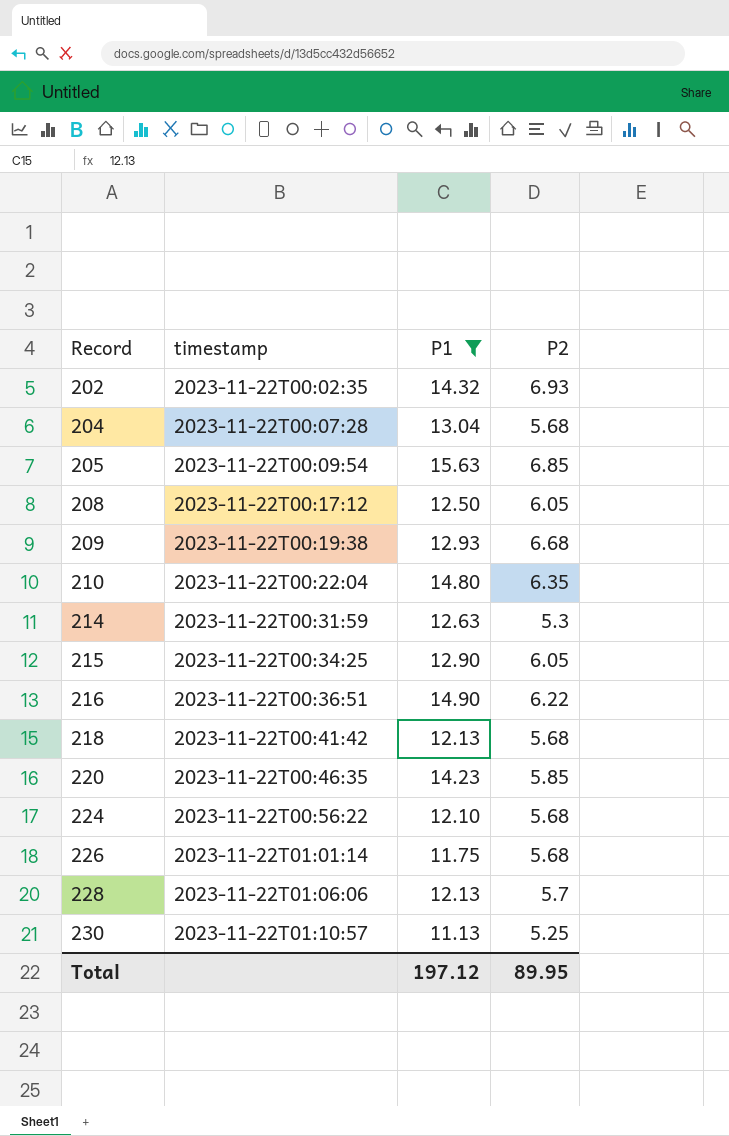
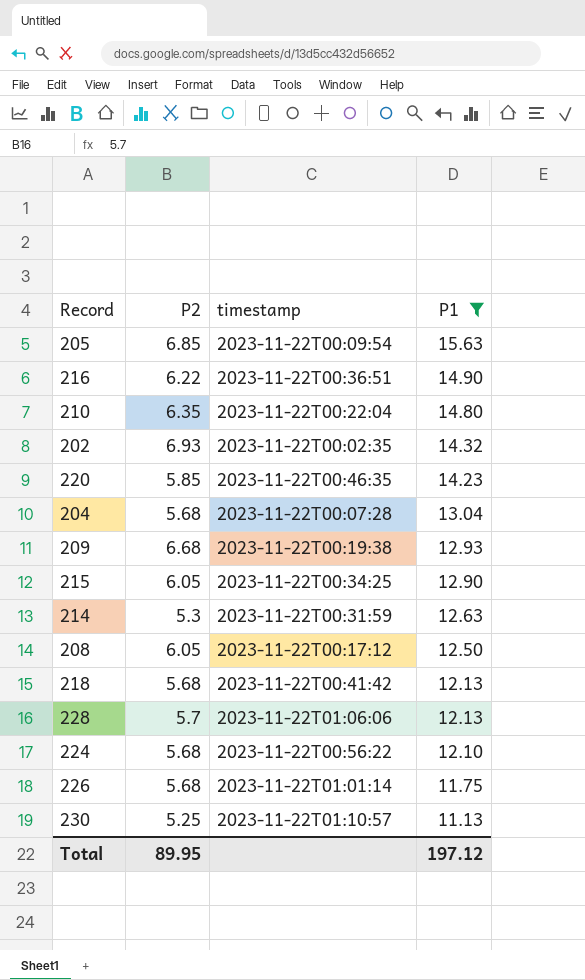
row order: Record ascending -> P1 descending
column P2 | position: 4 -> 2

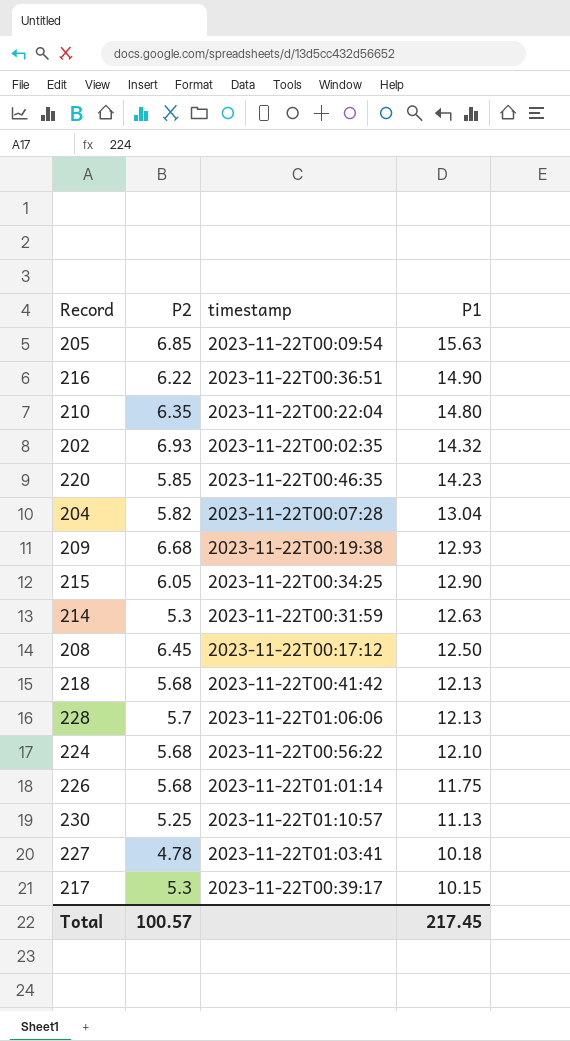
filter: P1 >= 11.13 -> none
204 | P2: 5.68 -> 5.82
208 | P2: 6.05 -> 6.45
Total | P2: 89.95 -> 100.57
Total | P1: 197.12 -> 217.45

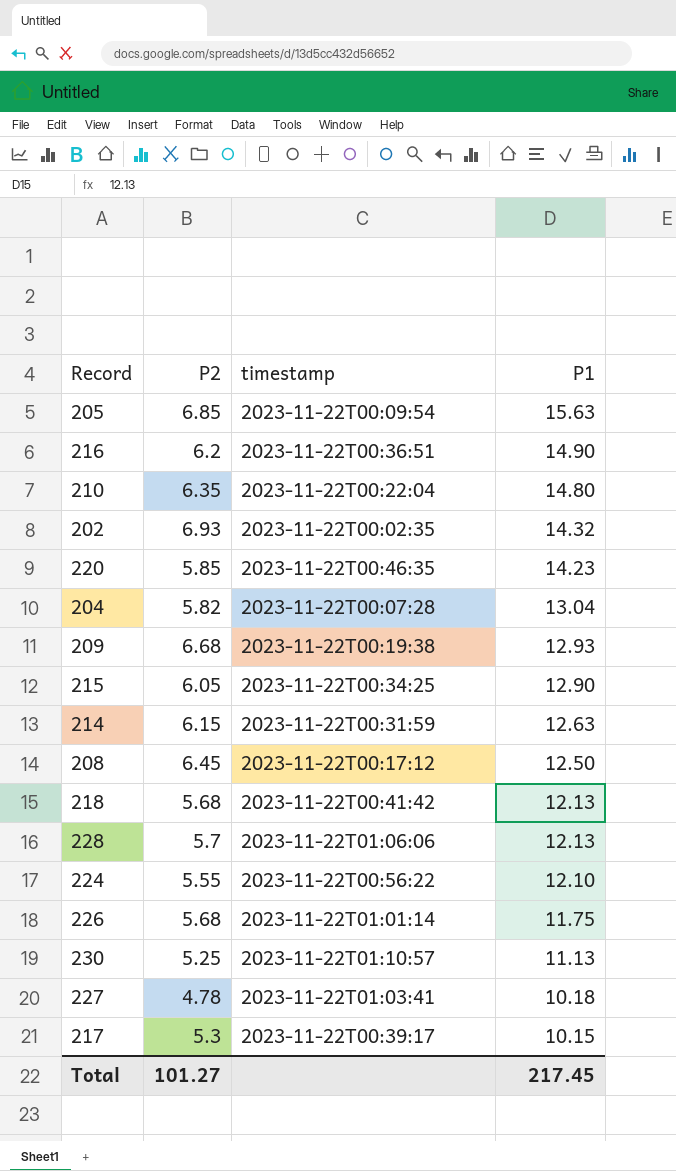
216 | P2: 6.22 -> 6.2
214 | P2: 5.3 -> 6.15
224 | P2: 5.68 -> 5.55
Total | P2: 100.57 -> 101.27

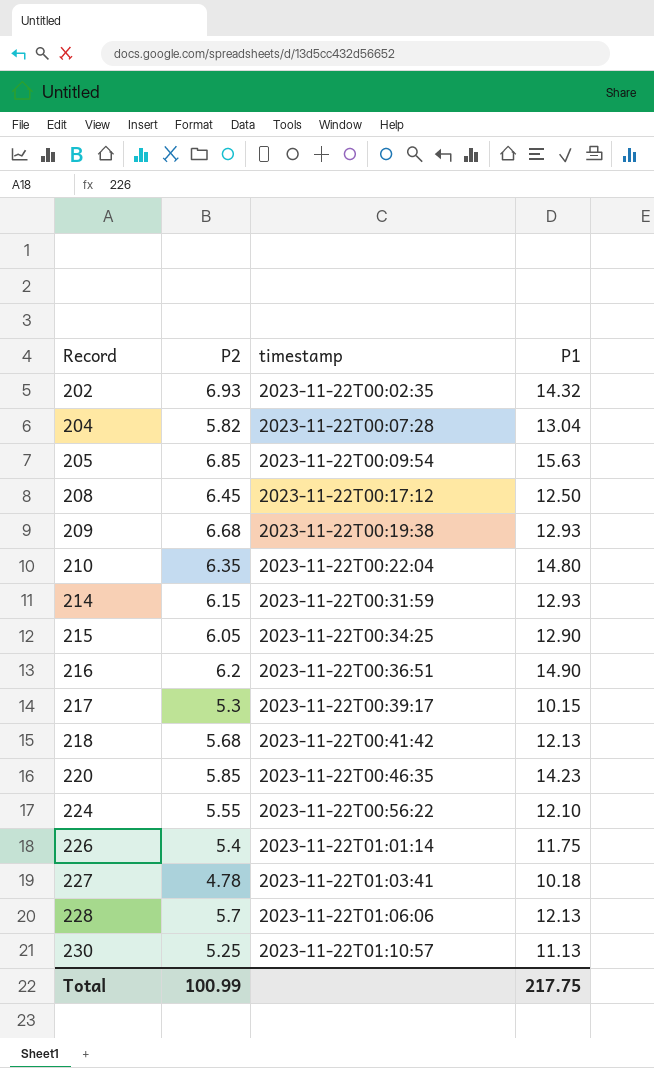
row order: P1 descending -> Record ascending
214 | P1: 12.63 -> 12.93
226 | P2: 5.68 -> 5.4
Total | P2: 101.27 -> 100.99
Total | P1: 217.45 -> 217.75

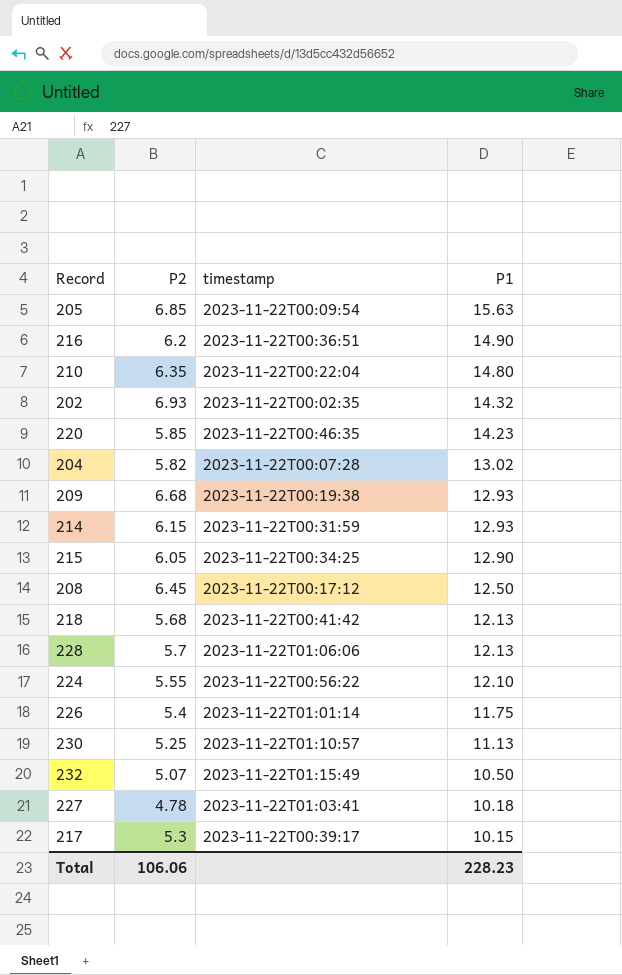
row order: Record ascending -> P1 descending
204 | P1: 13.04 -> 13.02
row 232: none -> 5.07 | 2023-11-22T01:15:49 | 10.50
Total | P2: 100.99 -> 106.06
Total | P1: 217.75 -> 228.23

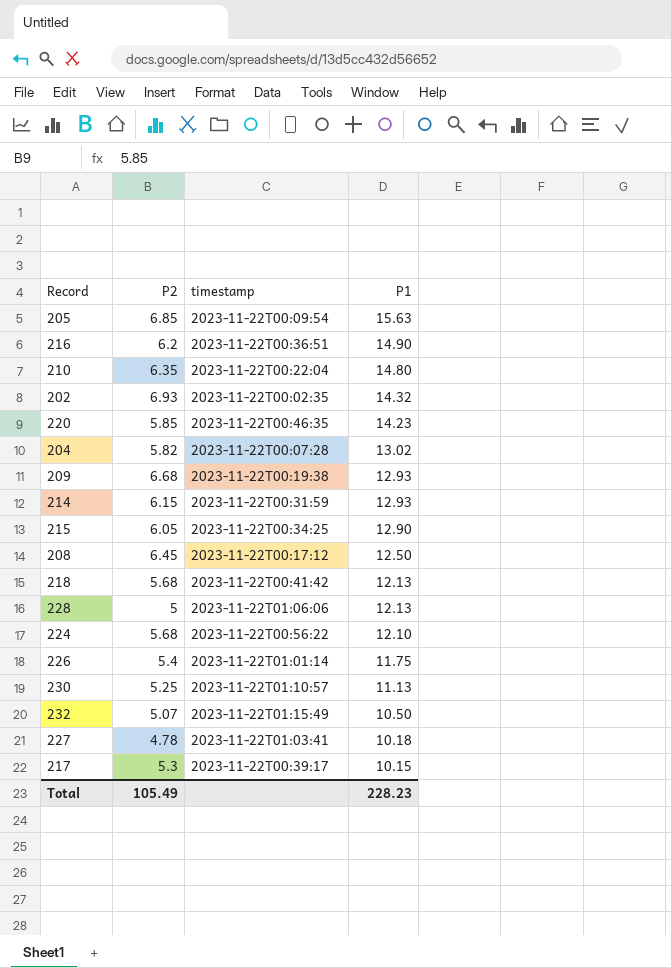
228 | P2: 5.7 -> 5
224 | P2: 5.55 -> 5.68
Total | P2: 106.06 -> 105.49

